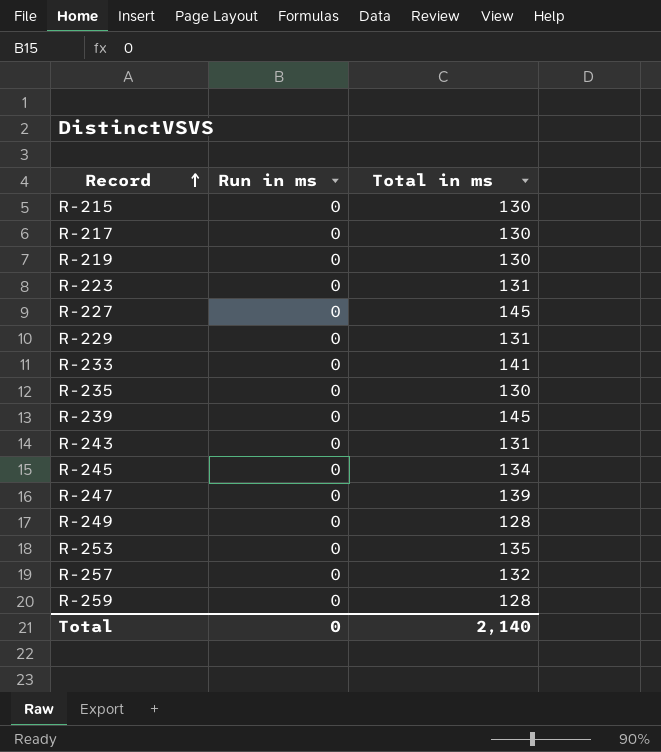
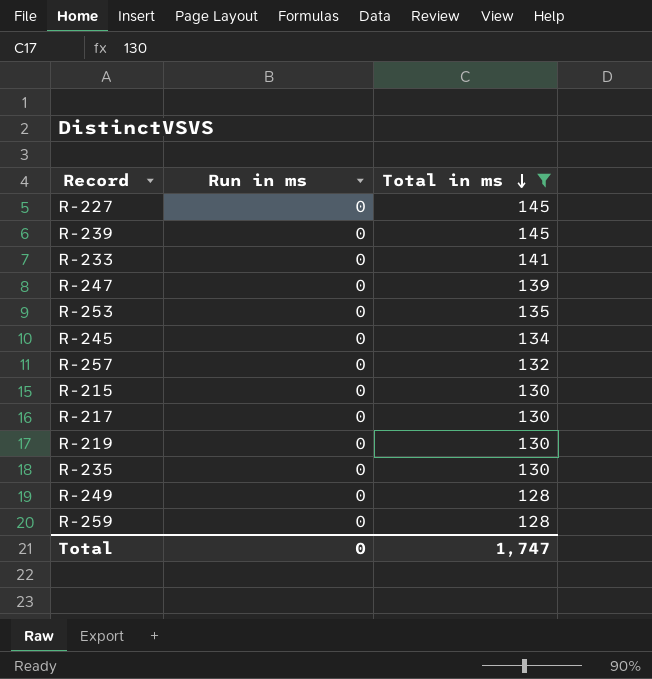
filter: none -> Total in ms != 131
row order: Record ascending -> Total in ms descending
Total | Total in ms: 2,140 -> 1,747

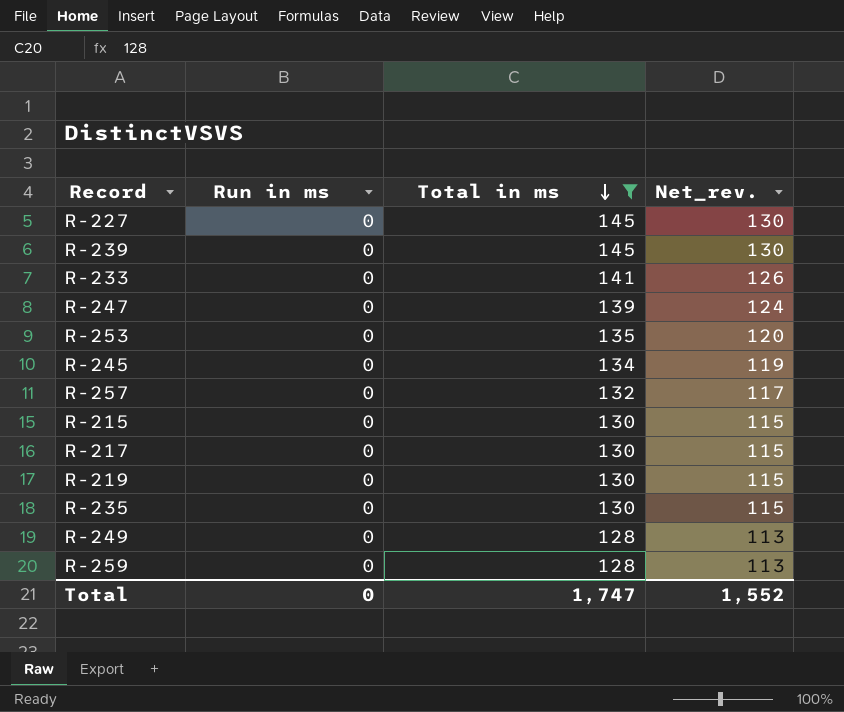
column Net_rev. | formula: none -> [Total in ms] - 15

